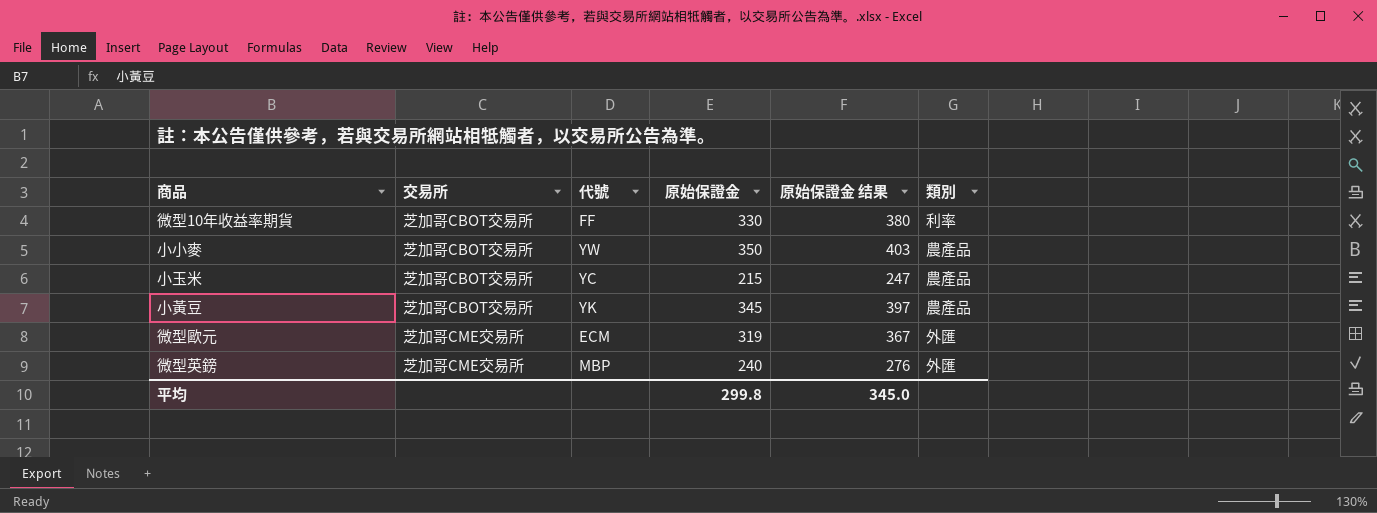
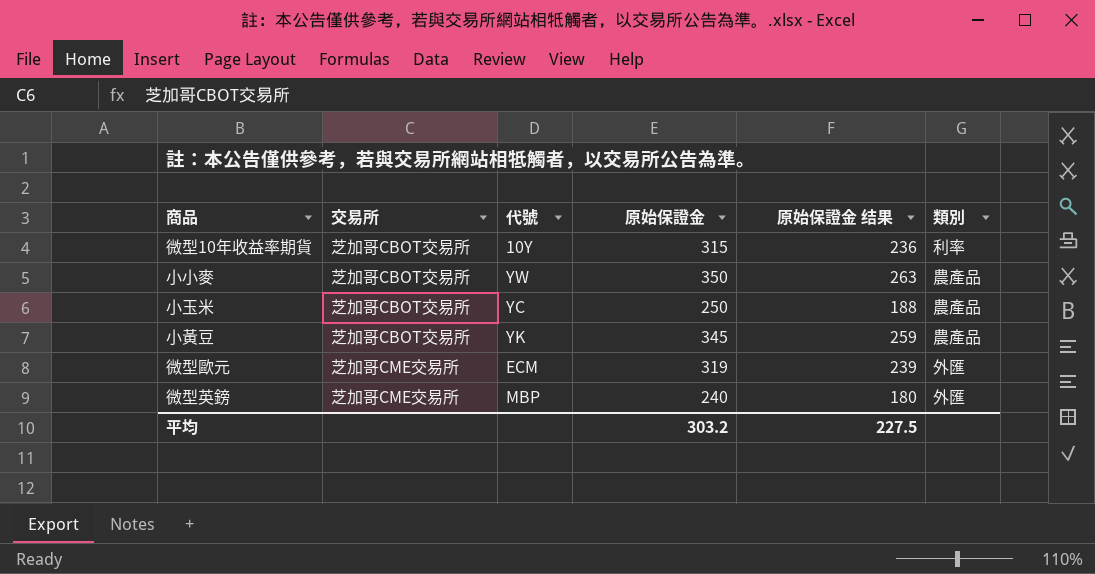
column 原始保證金 结果 | formula: [原始保證金] * 1.15 -> [原始保證金] * 0.75
微型10年收益率期貨 | 代號: FF -> 10Y
微型10年收益率期貨 | 原始保證金: 330 -> 315
小玉米 | 原始保證金: 215 -> 250
平均 | 原始保證金: 299.8 -> 303.2
平均 | 原始保證金 结果: 345.0 -> 227.5

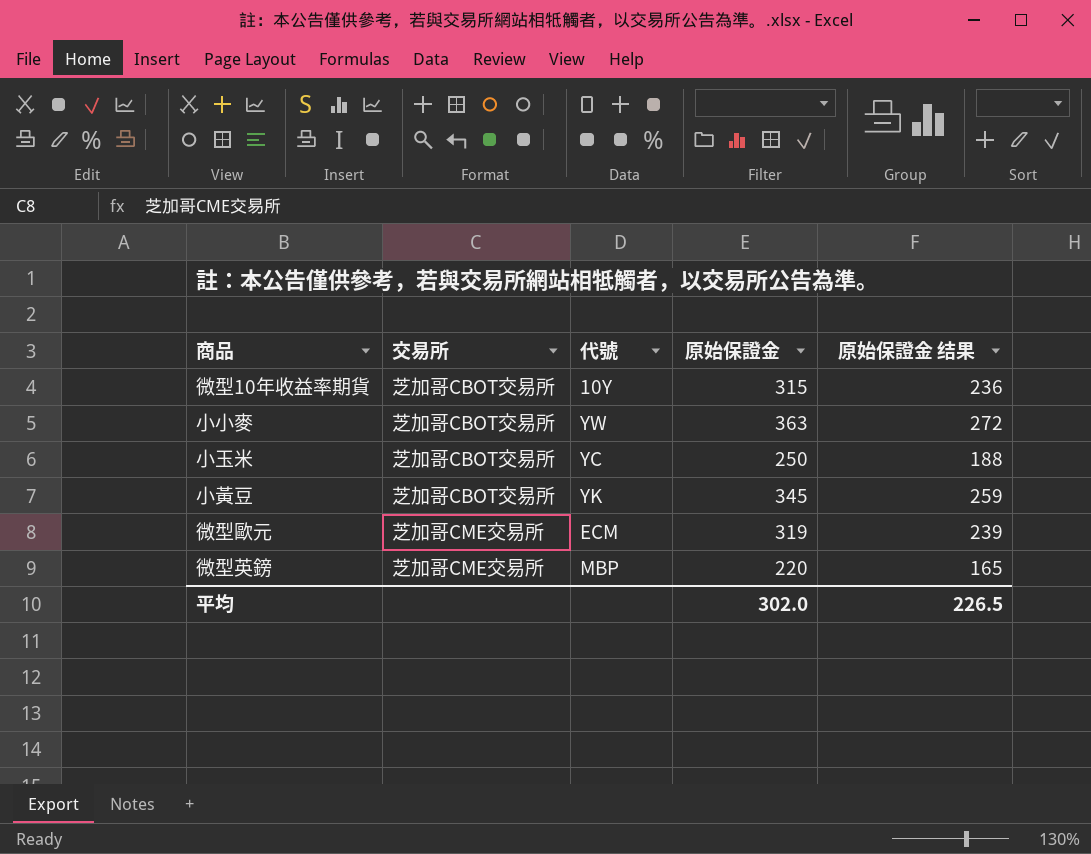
column 類別 | position: 6 -> none
小小麥 | 原始保證金: 350 -> 363
小小麥 | 原始保證金 结果: 263 -> 272
微型英鎊 | 原始保證金: 240 -> 220
微型英鎊 | 原始保證金 结果: 180 -> 165
平均 | 原始保證金: 303.2 -> 302.0
平均 | 原始保證金 结果: 227.5 -> 226.5

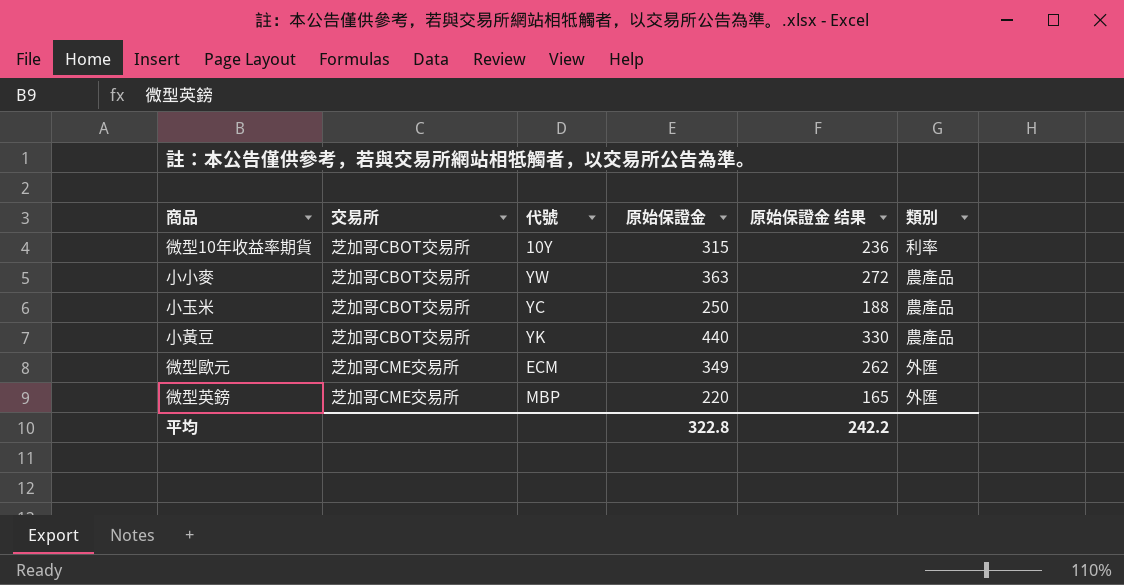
column 類別 | position: none -> 6
小黃豆 | 原始保證金: 345 -> 440
小黃豆 | 原始保證金 结果: 259 -> 330
微型歐元 | 原始保證金: 319 -> 349
微型歐元 | 原始保證金 结果: 239 -> 262
平均 | 原始保證金: 302.0 -> 322.8
平均 | 原始保證金 结果: 226.5 -> 242.2

